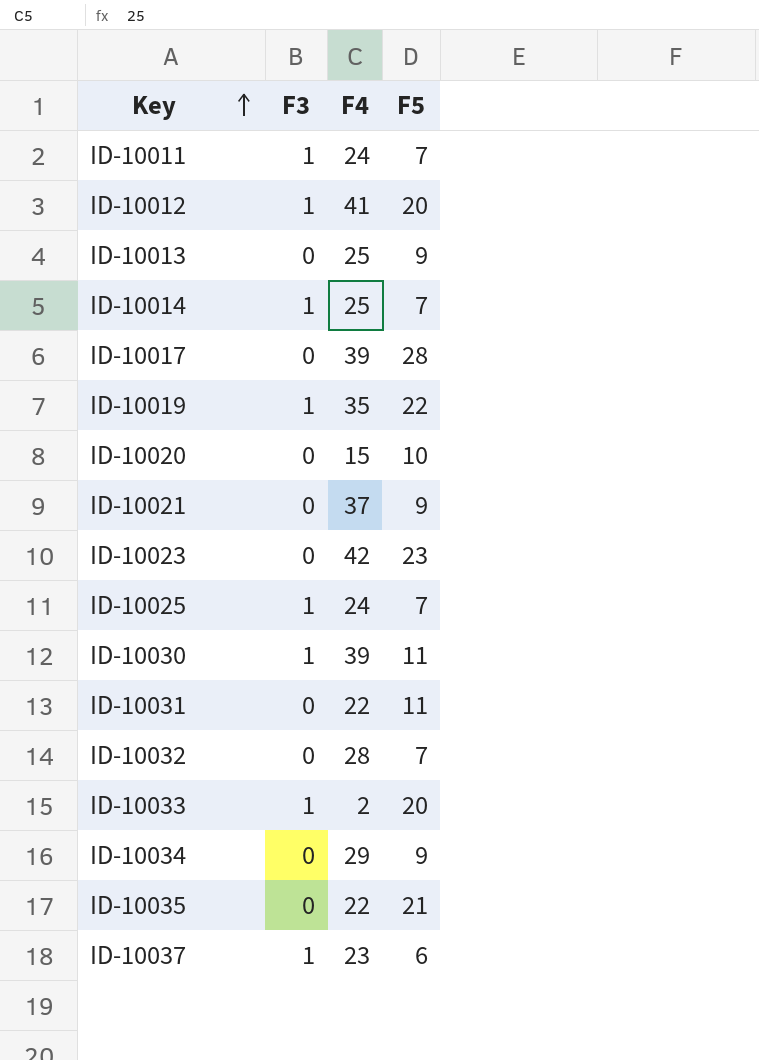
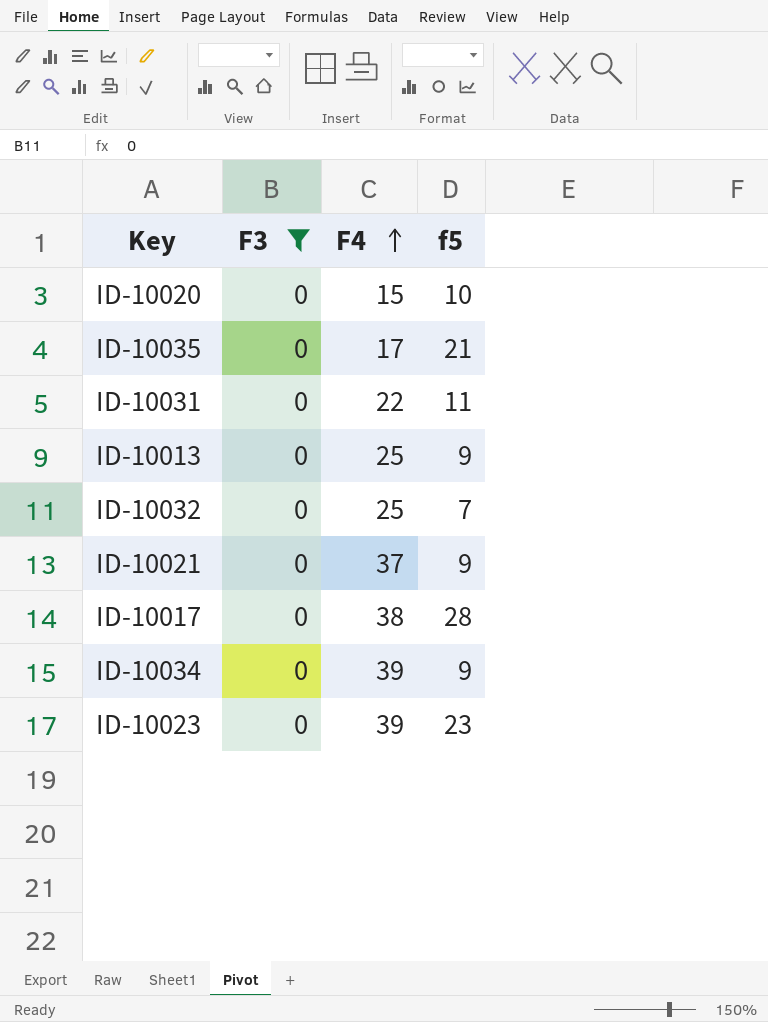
filter: none -> F3 = 0
row order: Key ascending -> F4 ascending
column name: F5 -> f5
ID-10035 | F4: 22 -> 17
ID-10032 | F4: 28 -> 25
ID-10017 | F4: 39 -> 38
ID-10034 | F4: 29 -> 39
ID-10023 | F4: 42 -> 39

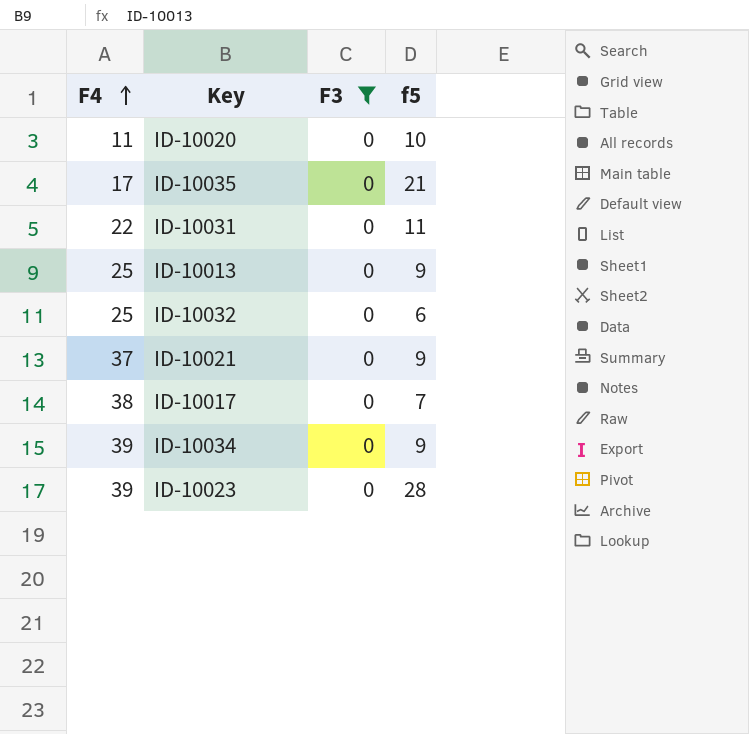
column F4 | position: 3 -> 1
ID-10020 | F4: 15 -> 11
ID-10032 | f5: 7 -> 6
ID-10017 | f5: 28 -> 7
ID-10023 | f5: 23 -> 28

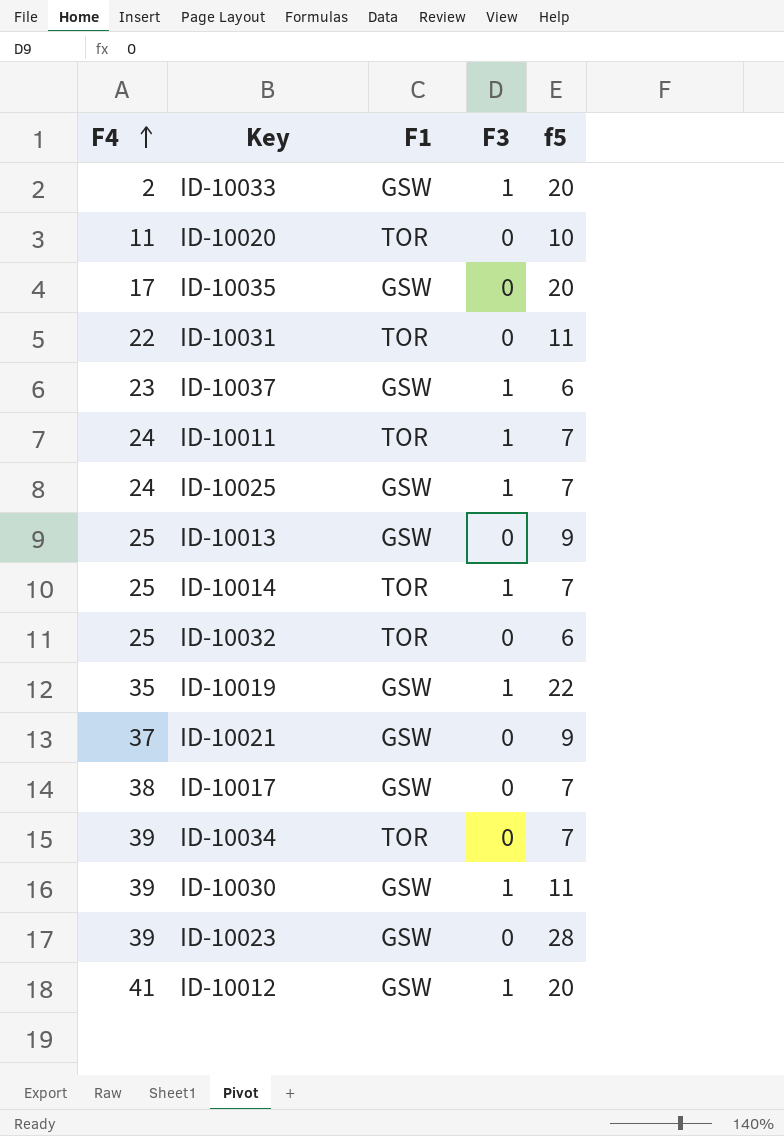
filter: F3 = 0 -> none
column F1 | position: none -> 3
ID-10035 | f5: 21 -> 20
ID-10034 | f5: 9 -> 7

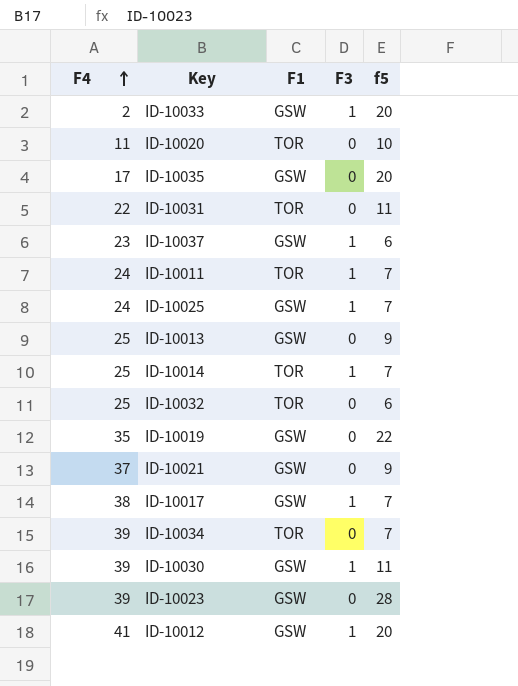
ID-10019 | F3: 1 -> 0
ID-10017 | F3: 0 -> 1

